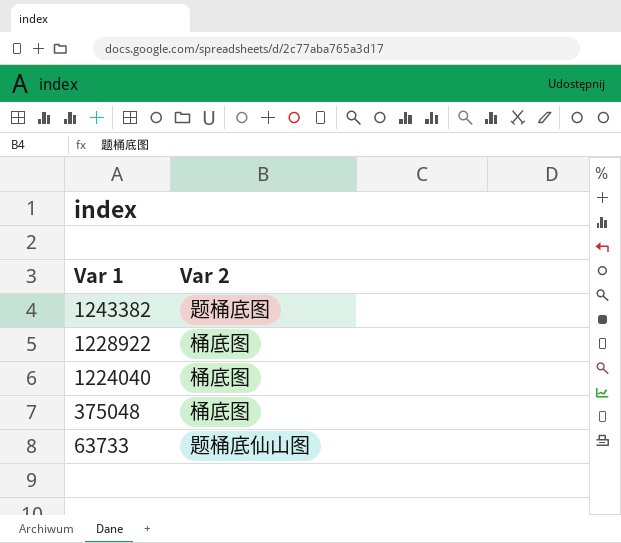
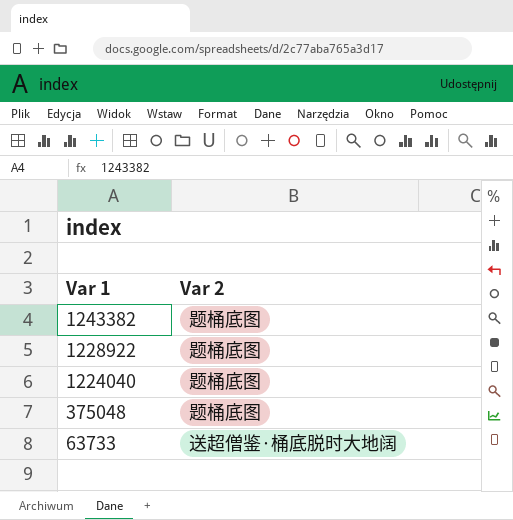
1228922 | Var 2: 桶底图 -> 题桶底图
1224040 | Var 2: 桶底图 -> 题桶底图
375048 | Var 2: 桶底图 -> 题桶底图
63733 | Var 2: 题桶底仙山图 -> 送超僧鉴·桶底脱时大地阔

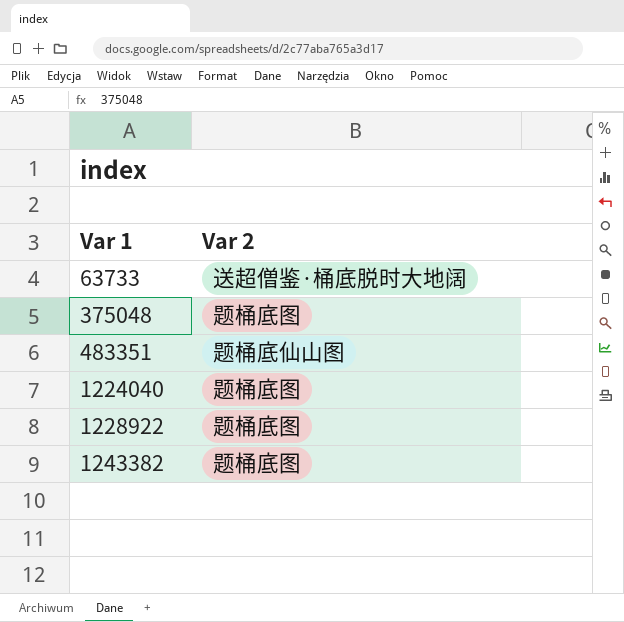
row order: Var 1 descending -> Var 1 ascending
row 483351: none -> 题桶底仙山图

